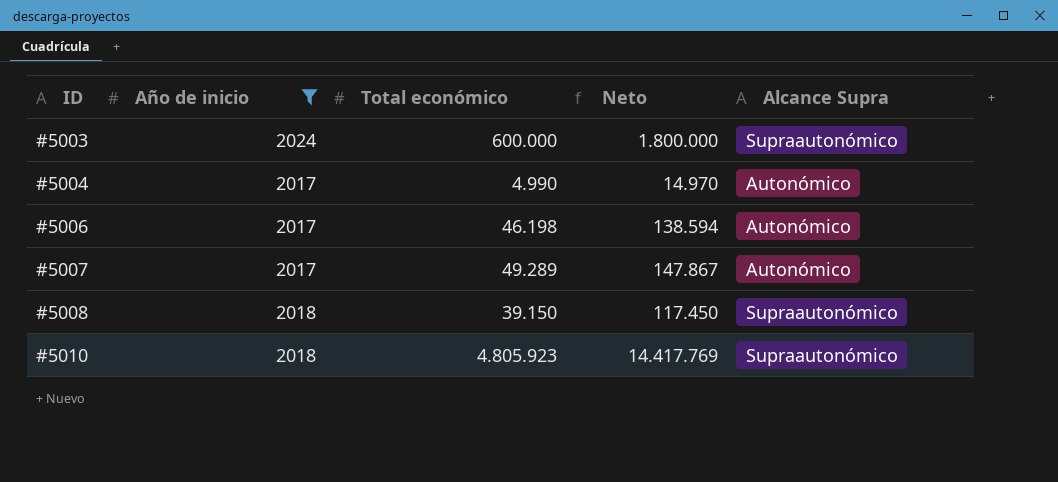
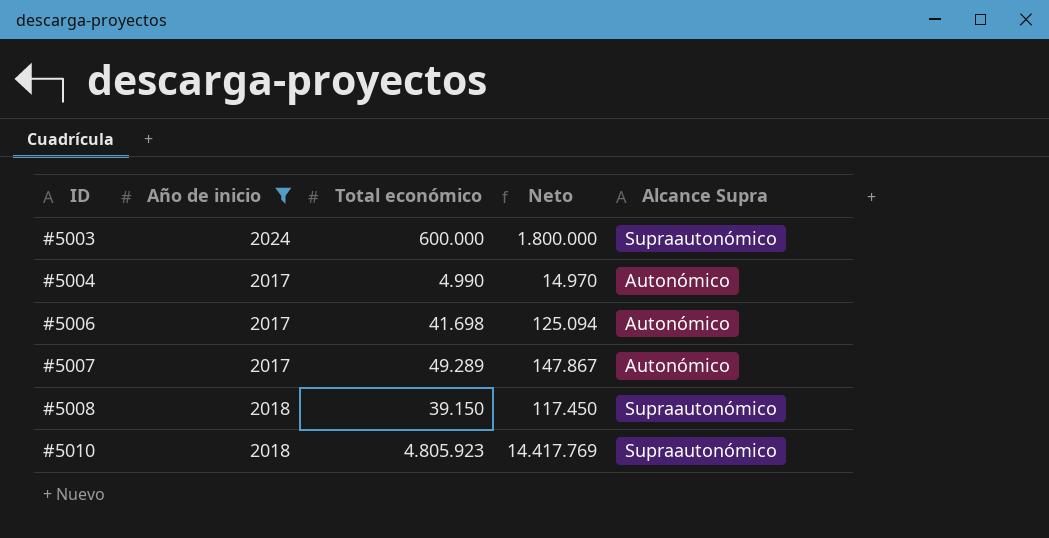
#5006 | Total económico: 46.198 -> 41.698
#5006 | Neto: 138.594 -> 125.094

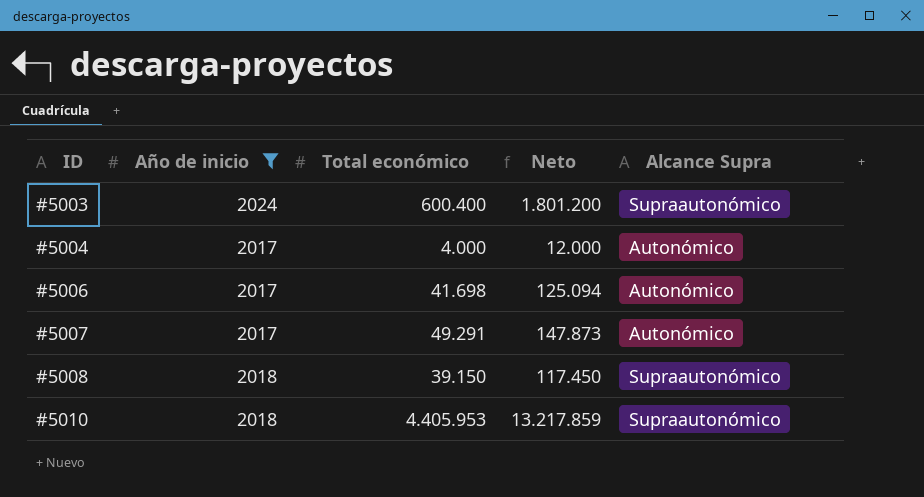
#5003 | Total económico: 600.000 -> 600.400
#5003 | Neto: 1.800.000 -> 1.801.200
#5004 | Total económico: 4.990 -> 4.000
#5004 | Neto: 14.970 -> 12.000
#5007 | Total económico: 49.289 -> 49.291
#5007 | Neto: 147.867 -> 147.873
#5010 | Total económico: 4.805.923 -> 4.405.953
#5010 | Neto: 14.417.769 -> 13.217.859

